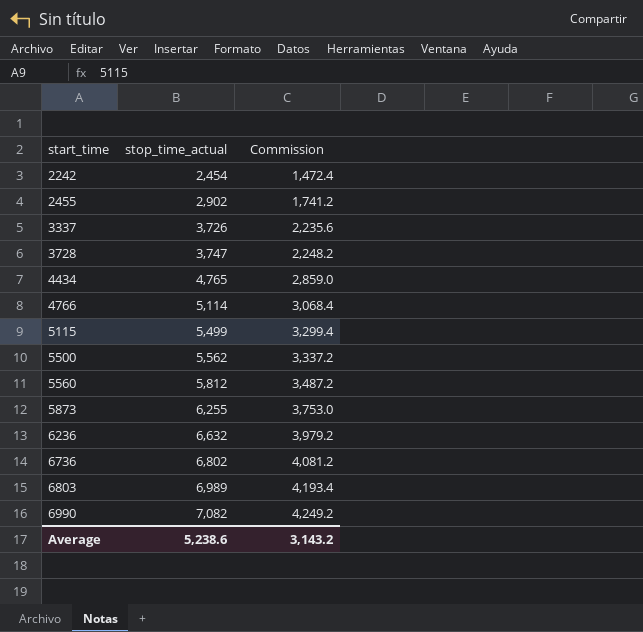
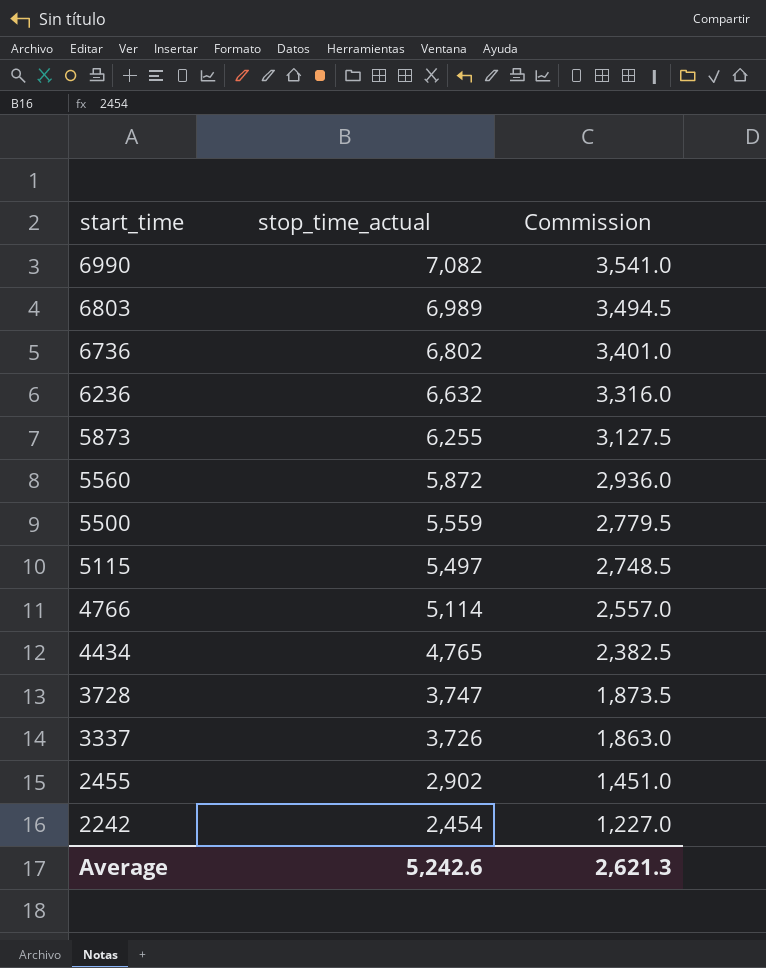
row order: start_time ascending -> start_time descending
column Commission | formula: [stop_time_actual] * 0.6 -> [stop_time_actual] * 0.5
5560 | stop_time_actual: 5,812 -> 5,872
5500 | stop_time_actual: 5,562 -> 5,559
5115 | stop_time_actual: 5,499 -> 5,497
Average | stop_time_actual: 5,238.6 -> 5,242.6
Average | Commission: 3,143.2 -> 2,621.3

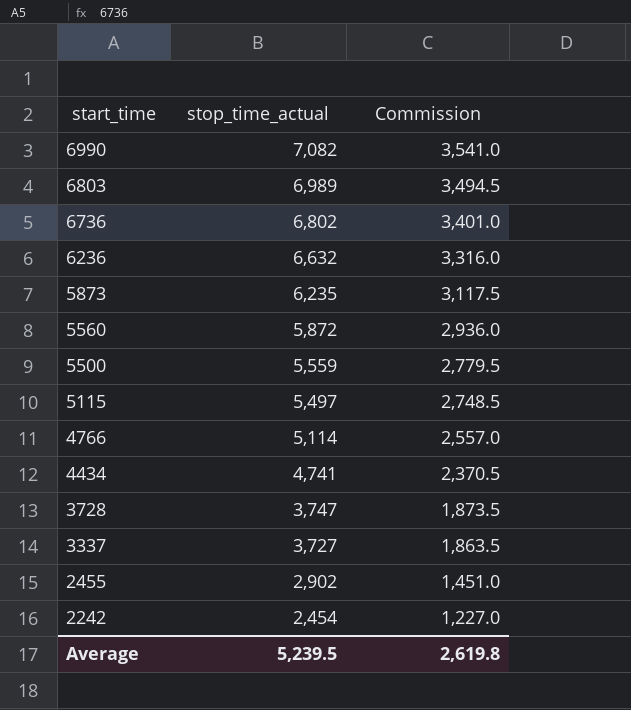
5873 | stop_time_actual: 6,255 -> 6,235
5873 | Commission: 3,127.5 -> 3,117.5
4434 | stop_time_actual: 4,765 -> 4,741
4434 | Commission: 2,382.5 -> 2,370.5
3337 | stop_time_actual: 3,726 -> 3,727
3337 | Commission: 1,863.0 -> 1,863.5
Average | stop_time_actual: 5,242.6 -> 5,239.5
Average | Commission: 2,621.3 -> 2,619.8

